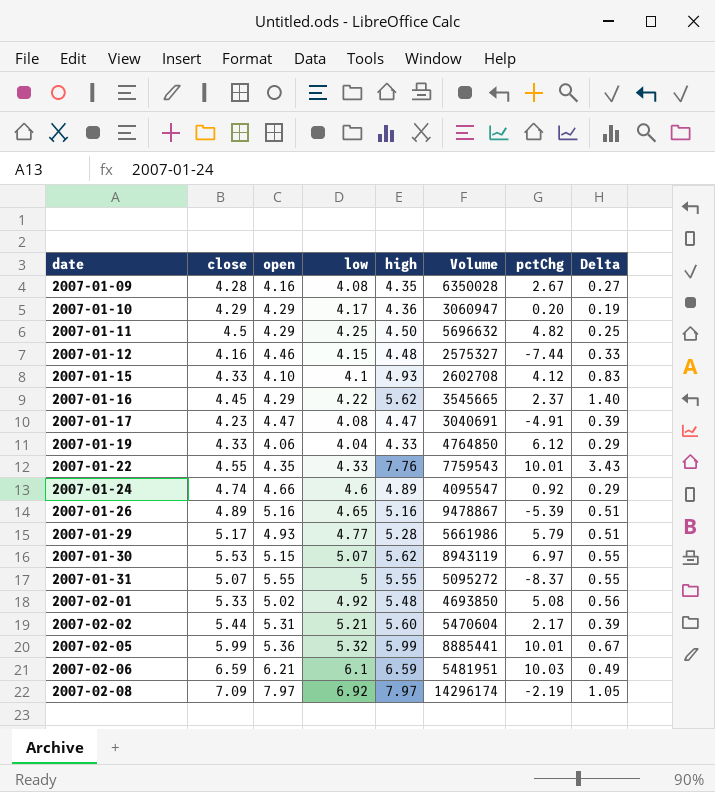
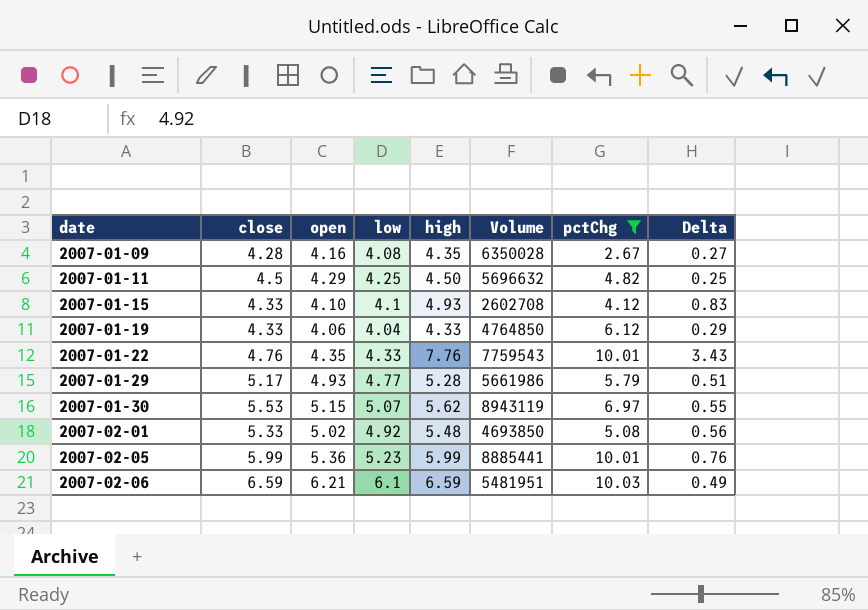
filter: none -> pctChg >= 2.67
2007-01-22 | close: 4.55 -> 4.76
2007-02-05 | low: 5.32 -> 5.23
2007-02-05 | Delta: 0.67 -> 0.76

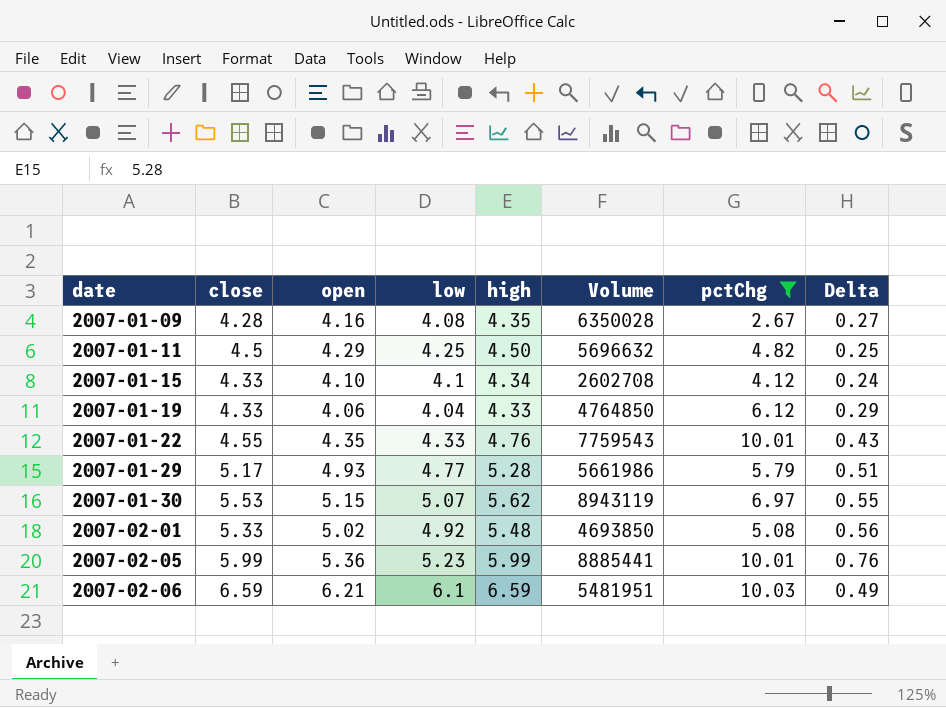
2007-01-15 | high: 4.93 -> 4.34
2007-01-15 | Delta: 0.83 -> 0.24
2007-01-22 | close: 4.76 -> 4.55
2007-01-22 | high: 7.76 -> 4.76
2007-01-22 | Delta: 3.43 -> 0.43

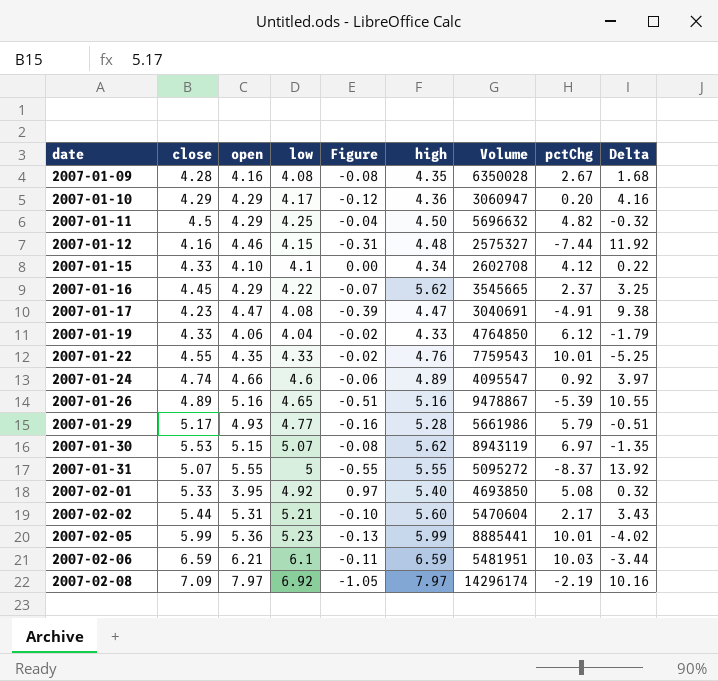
filter: pctChg >= 2.67 -> none
column Figure | formula: none -> [low] - [open]
column Delta | formula: [high] - [low] -> [high] - [pctChg]
2007-02-01 | open: 5.02 -> 3.95
2007-02-01 | high: 5.48 -> 5.40

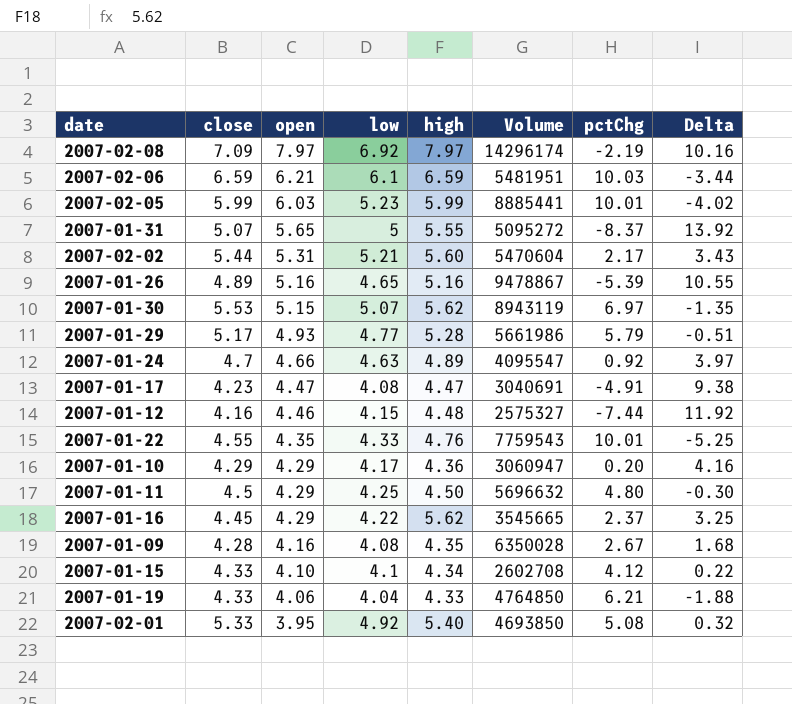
row order: date ascending -> open descending
column Figure | formula: [low] - [open] -> none
2007-02-05 | open: 5.36 -> 6.03
2007-01-31 | open: 5.55 -> 5.65
2007-01-24 | close: 4.74 -> 4.7
2007-01-24 | low: 4.6 -> 4.63
2007-01-11 | pctChg: 4.82 -> 4.80
2007-01-11 | Delta: -0.32 -> -0.30
2007-01-19 | pctChg: 6.12 -> 6.21
2007-01-19 | Delta: -1.79 -> -1.88

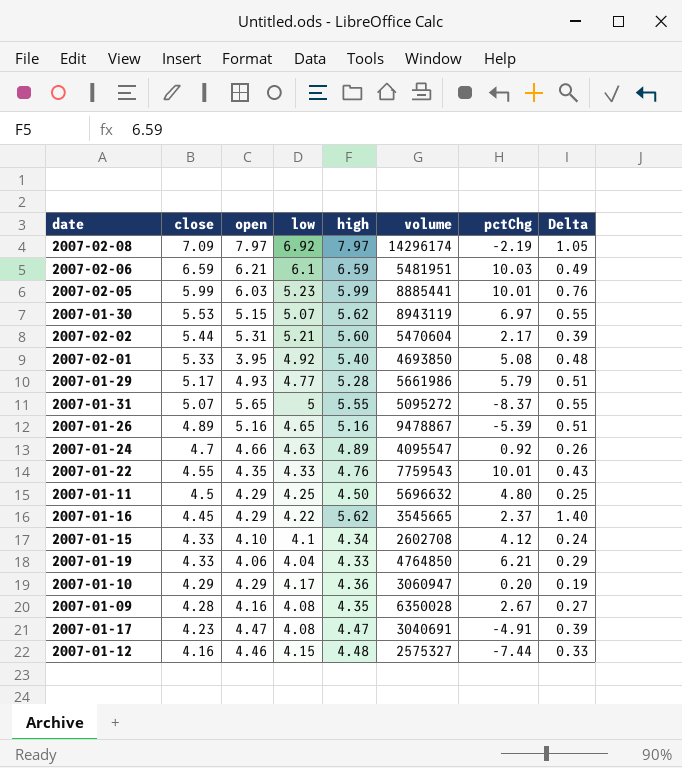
row order: open descending -> close descending
column name: Volume -> volume
column Delta | formula: [high] - [pctChg] -> [high] - [low]

